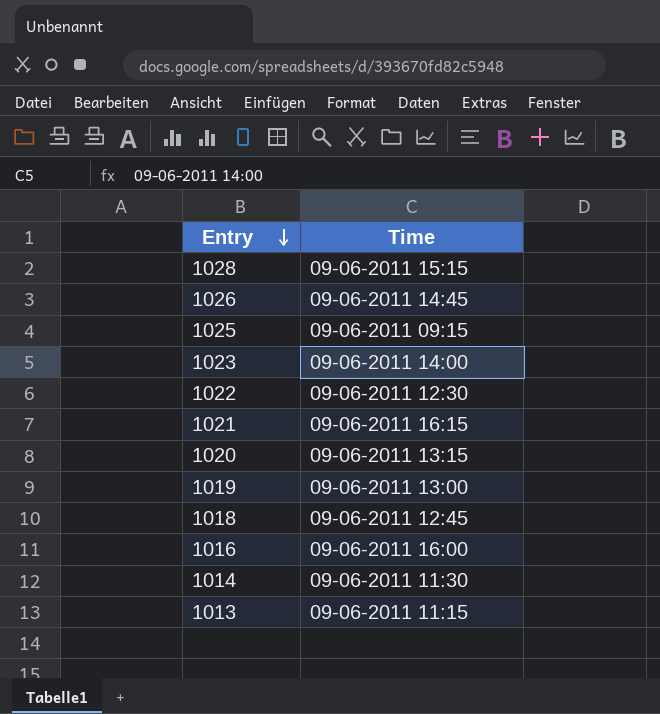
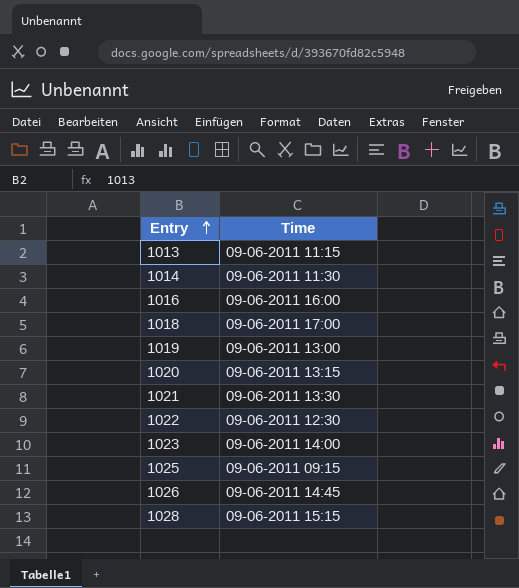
row order: Entry descending -> Entry ascending
1018 | Time: 09-06-2011 12:45 -> 09-06-2011 17:00
1021 | Time: 09-06-2011 16:15 -> 09-06-2011 13:30

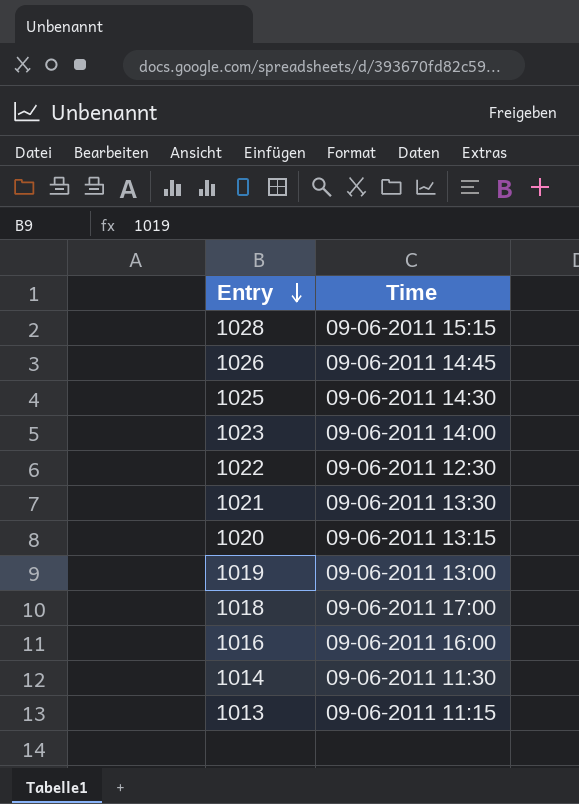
row order: Entry ascending -> Entry descending
1025 | Time: 09-06-2011 09:15 -> 09-06-2011 14:30

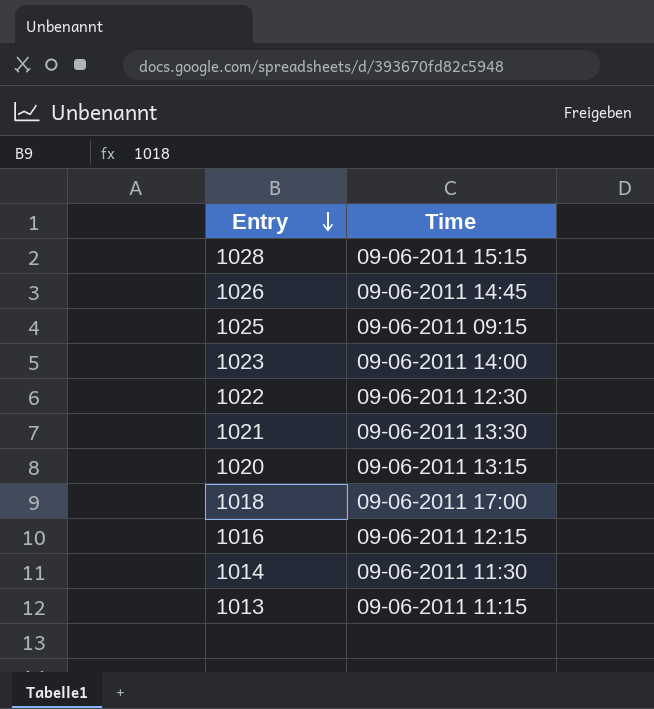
row 1019: 09-06-2011 13:00 -> none
1025 | Time: 09-06-2011 14:30 -> 09-06-2011 09:15
1016 | Time: 09-06-2011 16:00 -> 09-06-2011 12:15

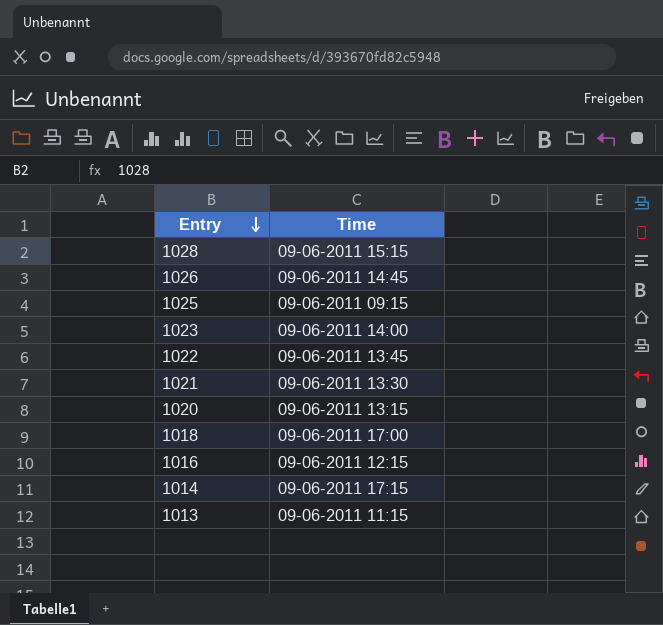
1022 | Time: 09-06-2011 12:30 -> 09-06-2011 13:45
1014 | Time: 09-06-2011 11:30 -> 09-06-2011 17:15

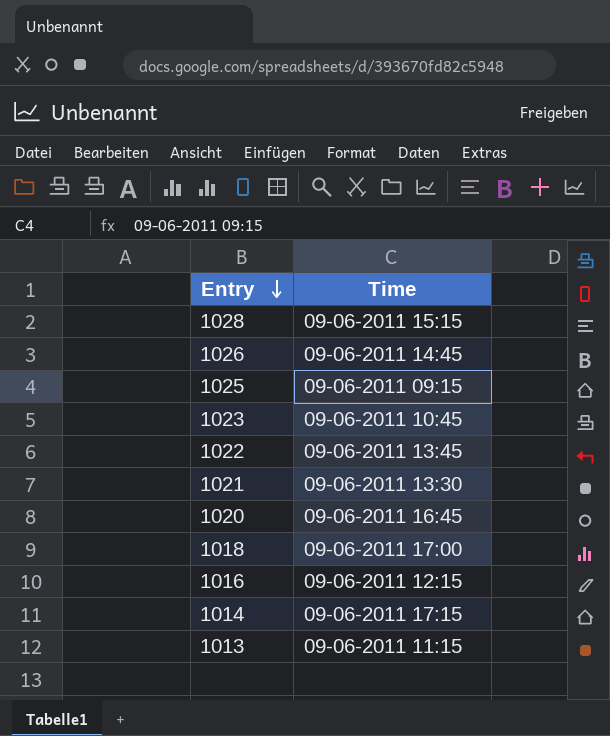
1023 | Time: 09-06-2011 14:00 -> 09-06-2011 10:45
1020 | Time: 09-06-2011 13:15 -> 09-06-2011 16:45

